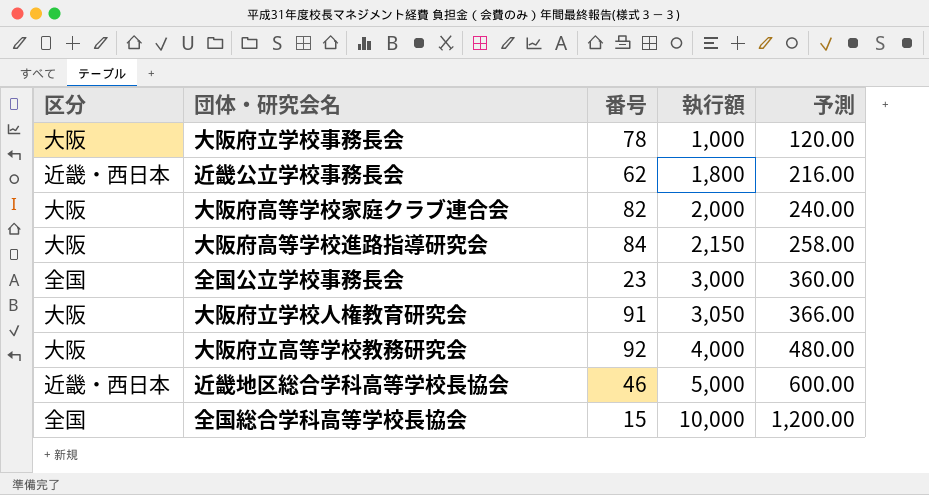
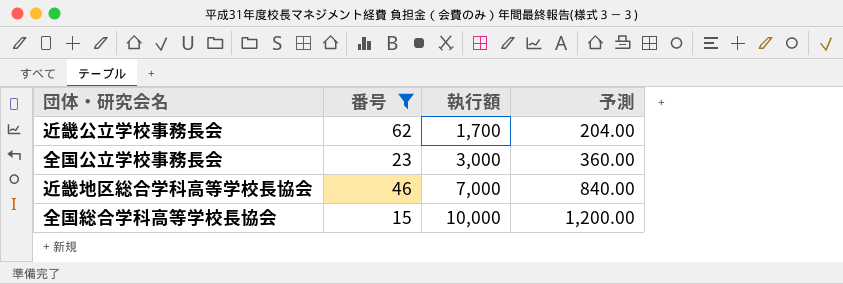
filter: none -> 番号 <= 62
column 区分 | position: 1 -> none
近畿公立学校事務長会 | 執行額: 1,800 -> 1,700
近畿公立学校事務長会 | 予測: 216.00 -> 204.00
近畿地区総合学科高等学校長協会 | 執行額: 5,000 -> 7,000
近畿地区総合学科高等学校長協会 | 予測: 600.00 -> 840.00

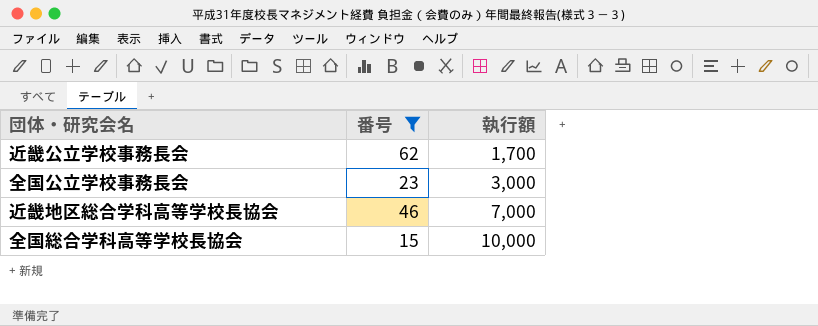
column 予測 | formula: [執行額] * 0.12 -> none

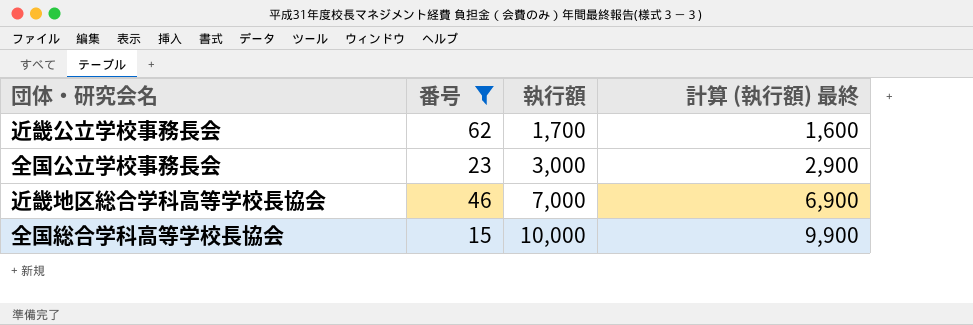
column 計算 (執行額) 最終 | formula: none -> [執行額] - 100

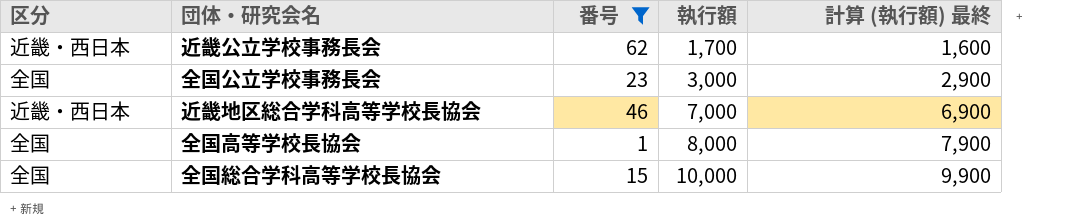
column 区分 | position: none -> 1
row 全国高等学校長協会: none -> 全国 | 1 | 8,000 | 7,900

